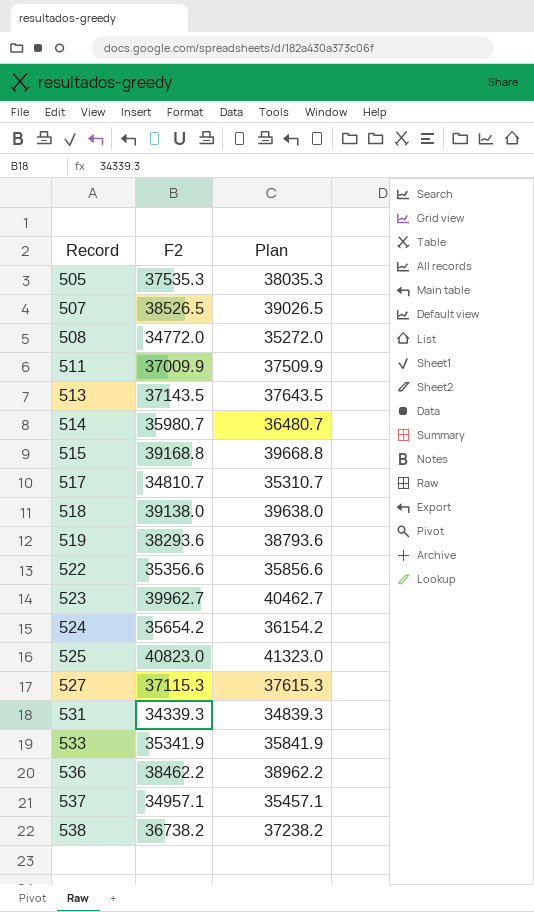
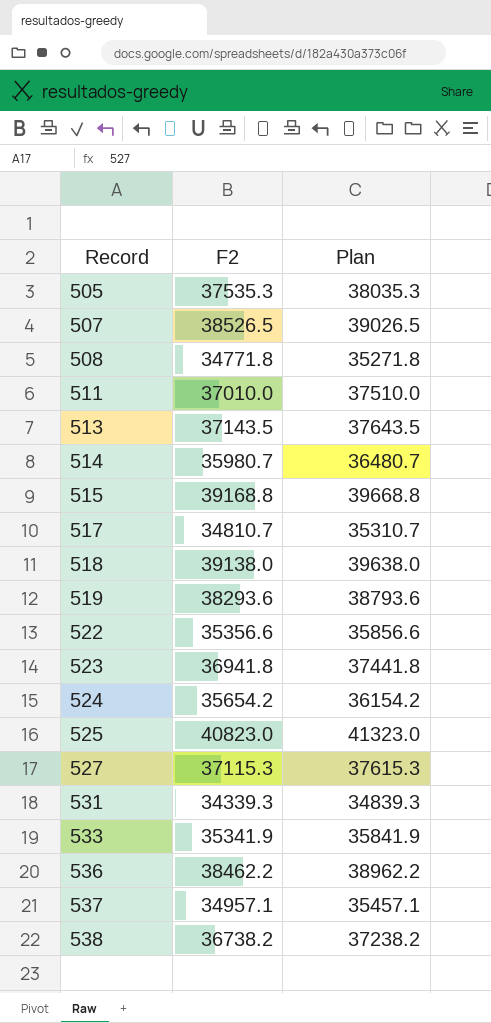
508 | F2: 34772.0 -> 34771.8
508 | Plan: 35272.0 -> 35271.8
511 | F2: 37009.9 -> 37010.0
511 | Plan: 37509.9 -> 37510.0
523 | F2: 39962.7 -> 36941.8
523 | Plan: 40462.7 -> 37441.8

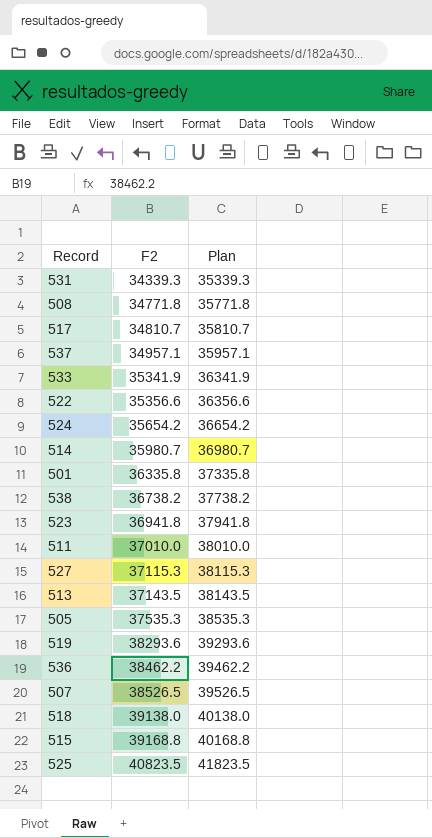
row order: Record ascending -> F2 ascending
column Plan | formula: [F2] + 500 -> [F2] + 1000
row 501: none -> 36335.8 | 37335.8
525 | F2: 40823.0 -> 40823.5

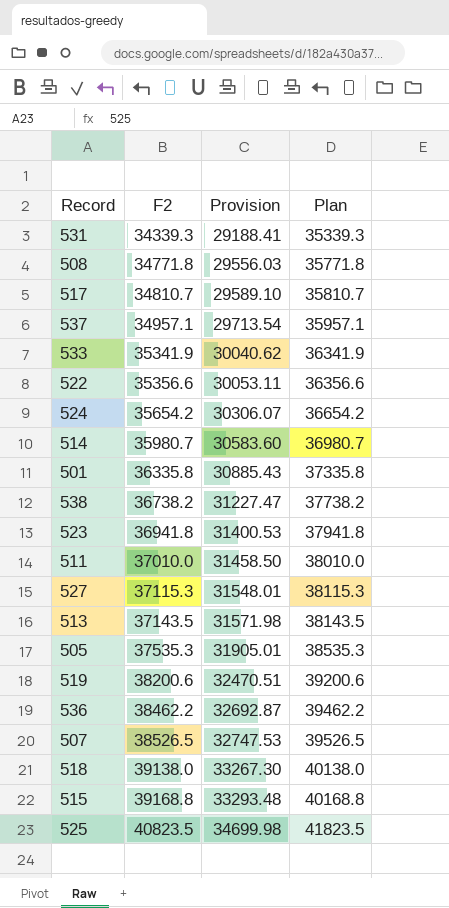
column Provision | formula: none -> [F2] * 0.85
519 | F2: 38293.6 -> 38200.6
519 | Plan: 39293.6 -> 39200.6

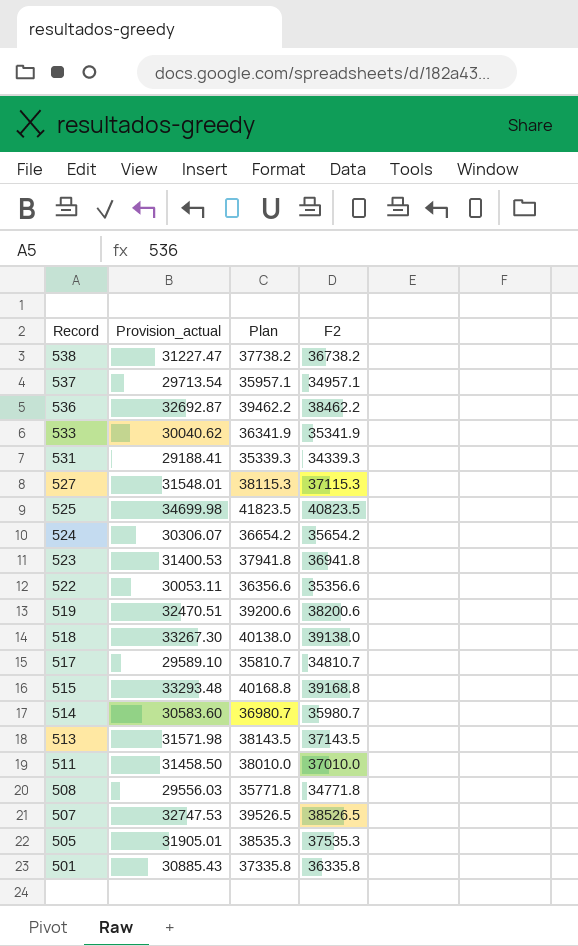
row order: F2 ascending -> Record descending
column name: Provision -> Provision_actual
column F2 | position: 2 -> 4

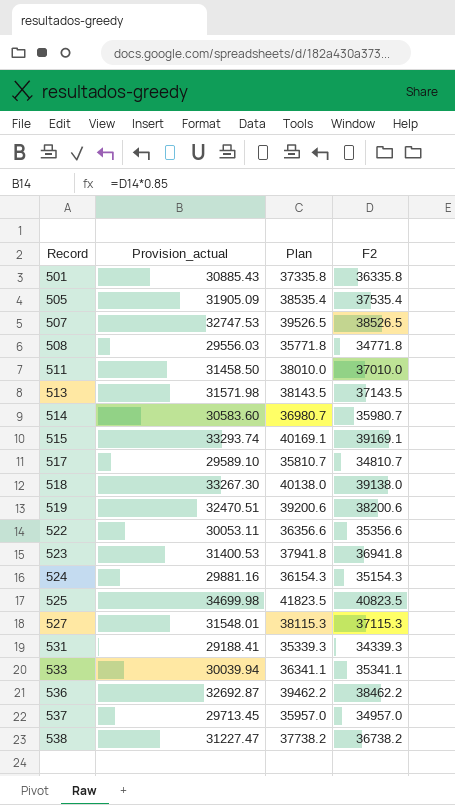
row order: Record descending -> Record ascending
505 | Provision_actual: 31905.01 -> 31905.09
505 | Plan: 38535.3 -> 38535.4
505 | F2: 37535.3 -> 37535.4
515 | Provision_actual: 33293.48 -> 33293.74
515 | Plan: 40168.8 -> 40169.1
515 | F2: 39168.8 -> 39169.1
524 | Provision_actual: 30306.07 -> 29881.16
524 | Plan: 36654.2 -> 36154.3
524 | F2: 35654.2 -> 35154.3
533 | Provision_actual: 30040.62 -> 30039.94
533 | Plan: 36341.9 -> 36341.1
533 | F2: 35341.9 -> 35341.1
537 | Provision_actual: 29713.54 -> 29713.45
537 | Plan: 35957.1 -> 35957.0
537 | F2: 34957.1 -> 34957.0

